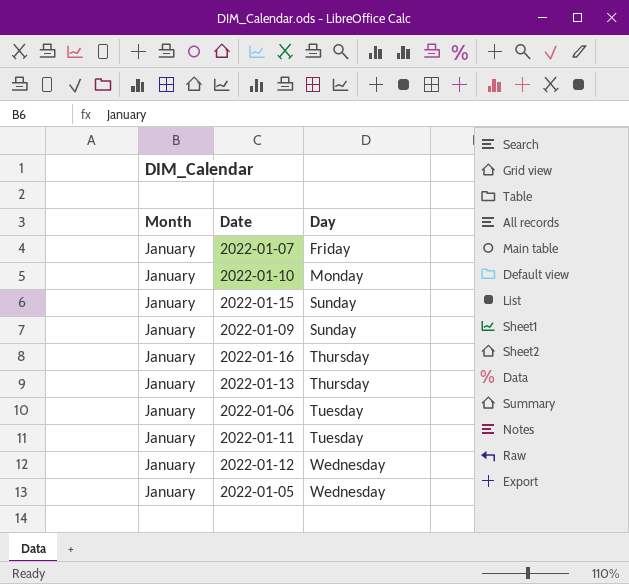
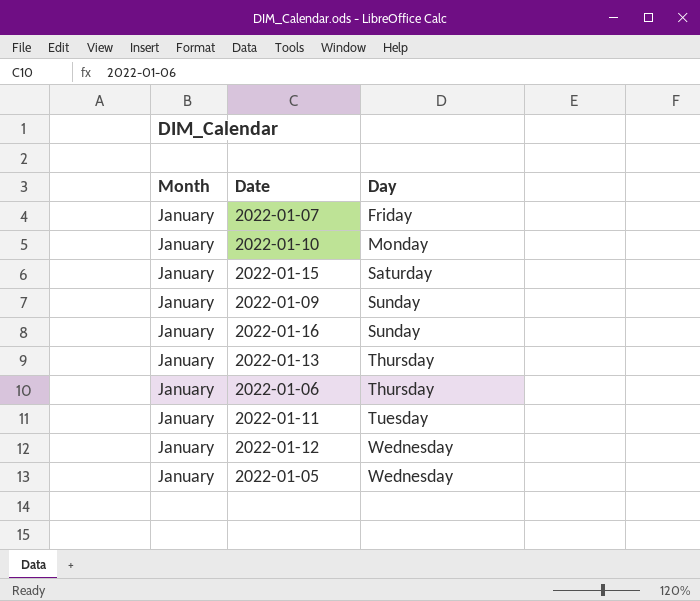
2022-01-15 | Day: Sunday -> Saturday
2022-01-16 | Day: Thursday -> Sunday
2022-01-06 | Day: Tuesday -> Thursday

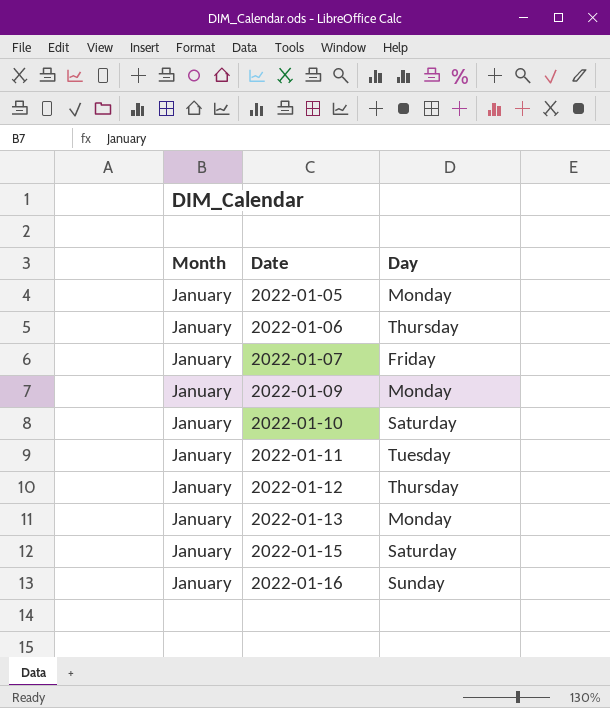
row order: Day ascending -> Date ascending
2022-01-05 | Day: Wednesday -> Monday
2022-01-09 | Day: Sunday -> Monday
2022-01-10 | Day: Monday -> Saturday
2022-01-12 | Day: Wednesday -> Thursday
2022-01-13 | Day: Thursday -> Monday

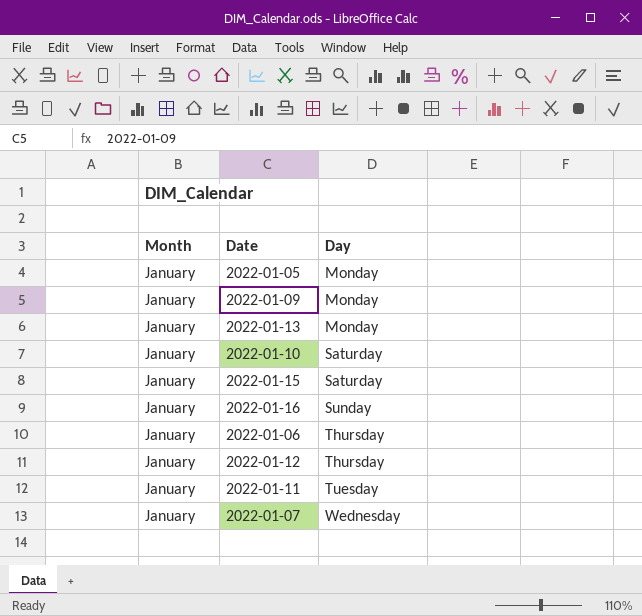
row order: Date ascending -> Day ascending
2022-01-07 | Day: Friday -> Wednesday

